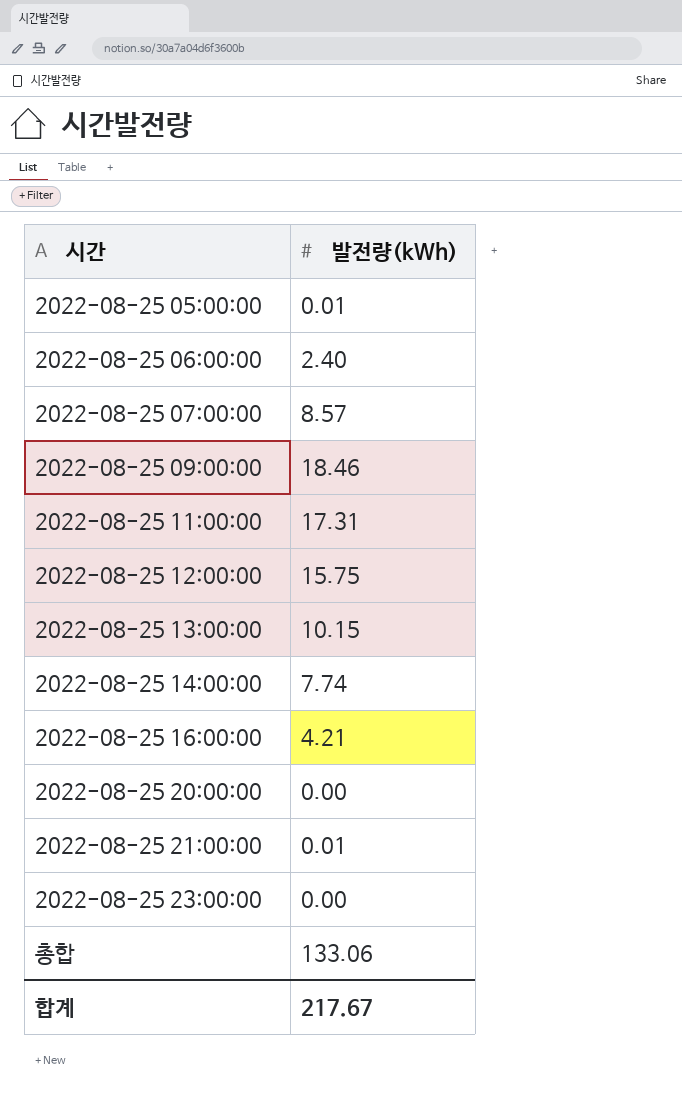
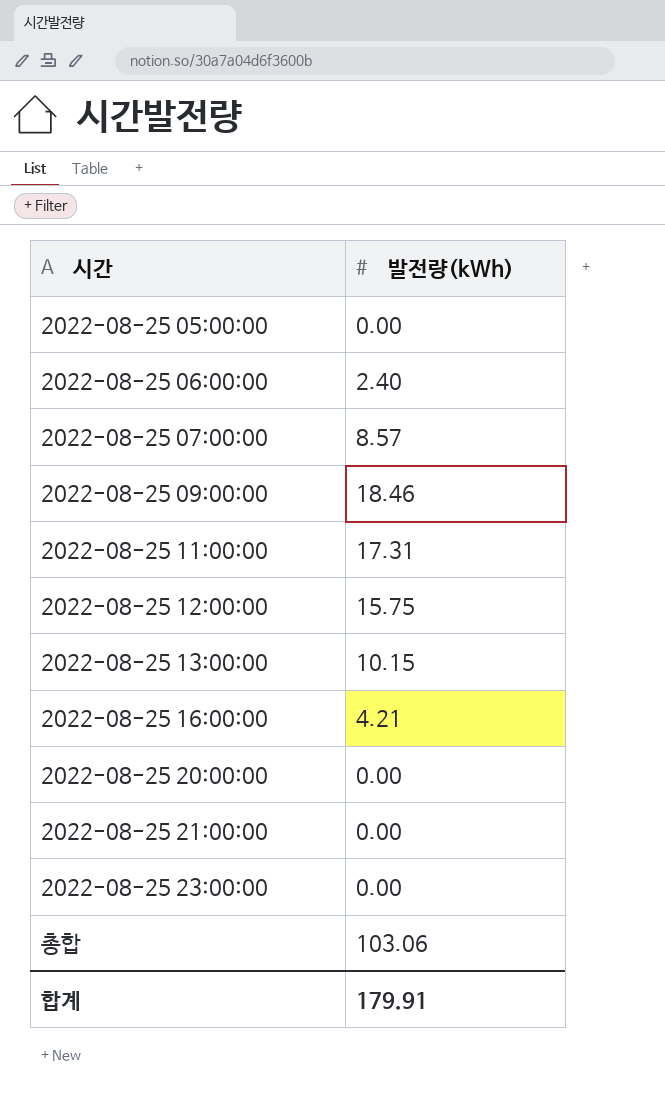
row 2022-08-25 14:00:00: 7.74 -> none
2022-08-25 05:00:00 | 발전량(kWh): 0.01 -> 0.00
2022-08-25 21:00:00 | 발전량(kWh): 0.01 -> 0.00
총합 | 발전량(kWh): 133.06 -> 103.06
합계 | 발전량(kWh): 217.67 -> 179.91

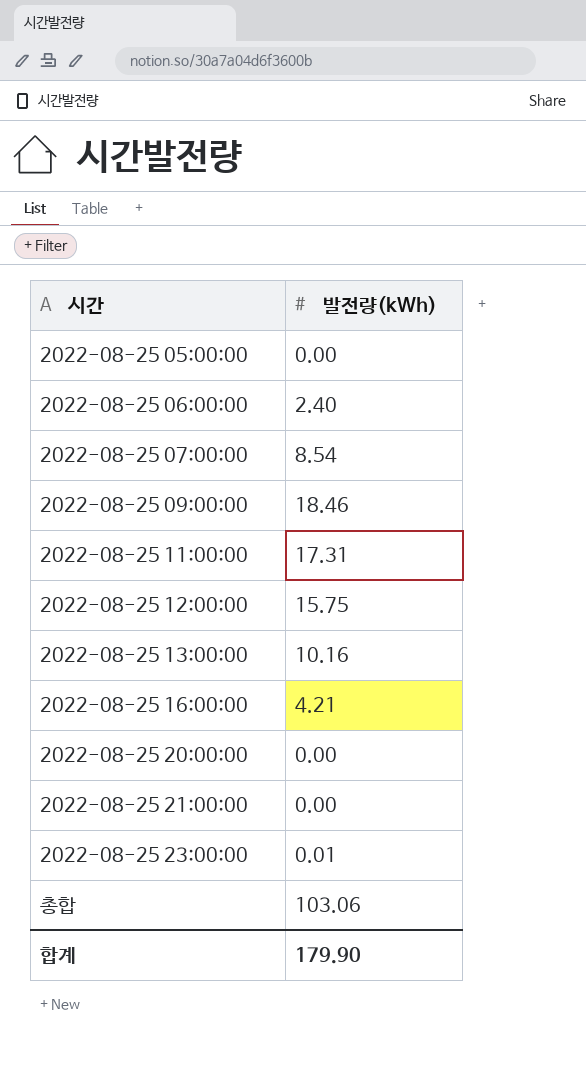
2022-08-25 07:00:00 | 발전량(kWh): 8.57 -> 8.54
2022-08-25 13:00:00 | 발전량(kWh): 10.15 -> 10.16
2022-08-25 23:00:00 | 발전량(kWh): 0.00 -> 0.01
합계 | 발전량(kWh): 179.91 -> 179.90

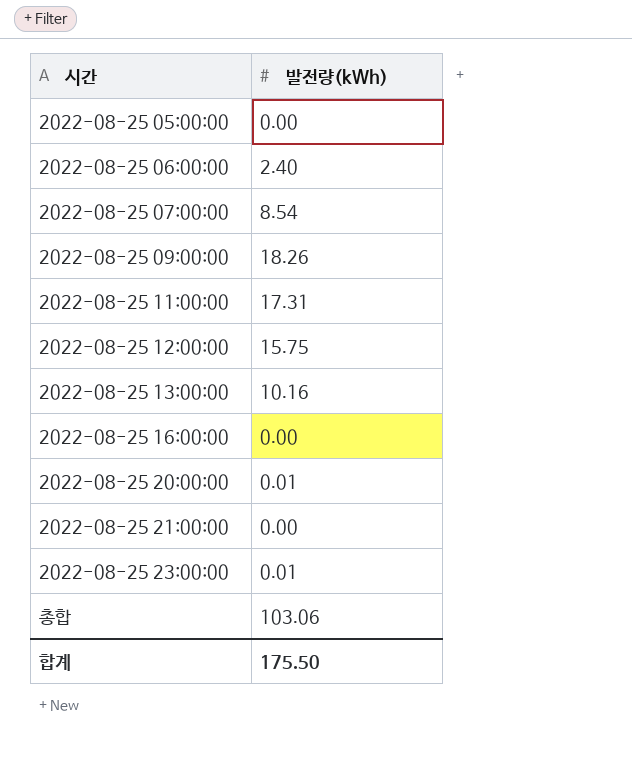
2022-08-25 09:00:00 | 발전량(kWh): 18.46 -> 18.26
2022-08-25 16:00:00 | 발전량(kWh): 4.21 -> 0.00
2022-08-25 20:00:00 | 발전량(kWh): 0.00 -> 0.01
합계 | 발전량(kWh): 179.90 -> 175.50

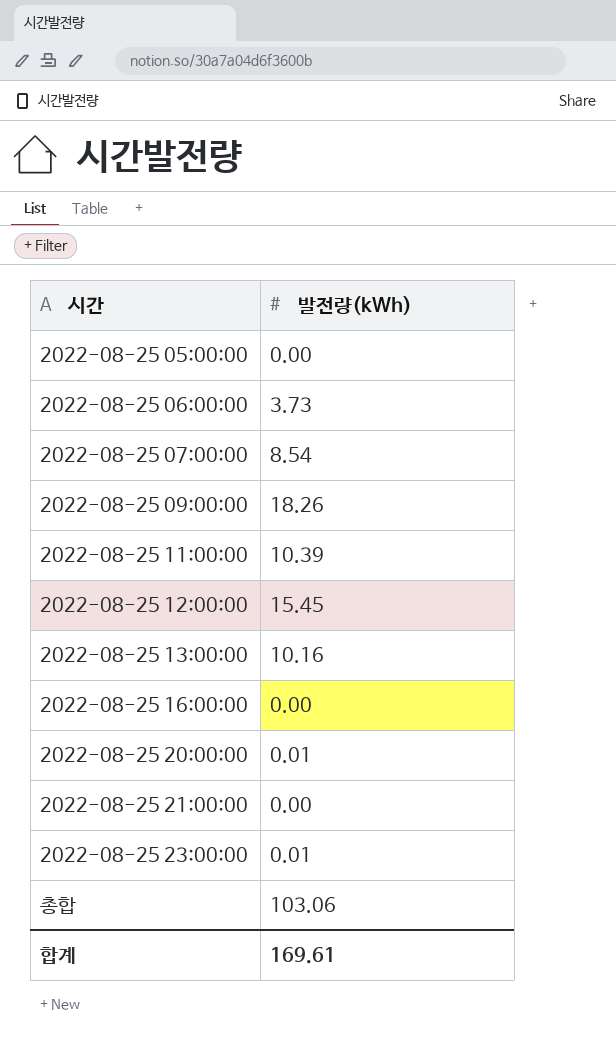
2022-08-25 06:00:00 | 발전량(kWh): 2.40 -> 3.73
2022-08-25 11:00:00 | 발전량(kWh): 17.31 -> 10.39
2022-08-25 12:00:00 | 발전량(kWh): 15.75 -> 15.45
합계 | 발전량(kWh): 175.50 -> 169.61

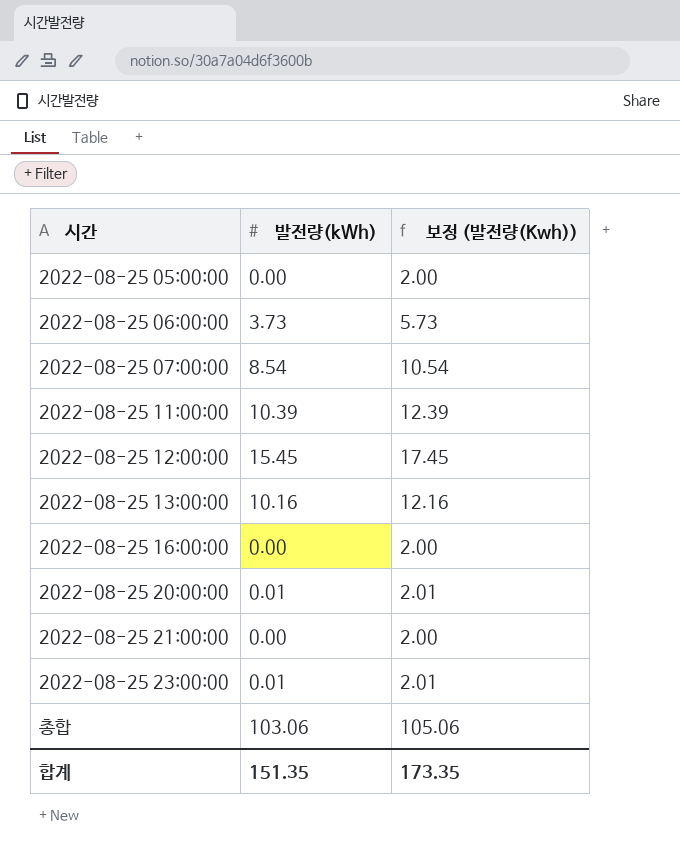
column 보정 (발전량(Kwh)) | formula: none -> [발전량(kWh)] + 2
row 2022-08-25 09:00:00: 18.26 -> none
합계 | 발전량(kWh): 169.61 -> 151.35

